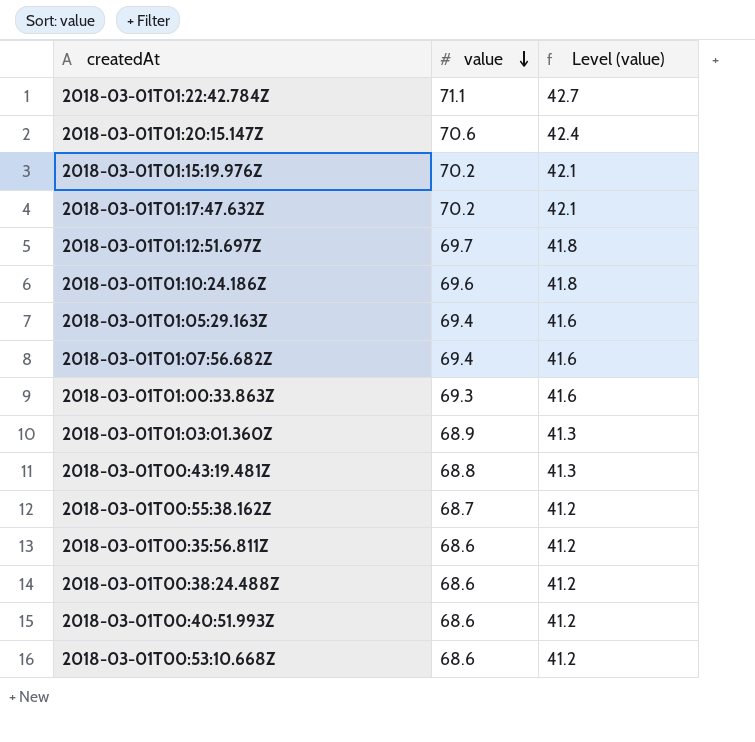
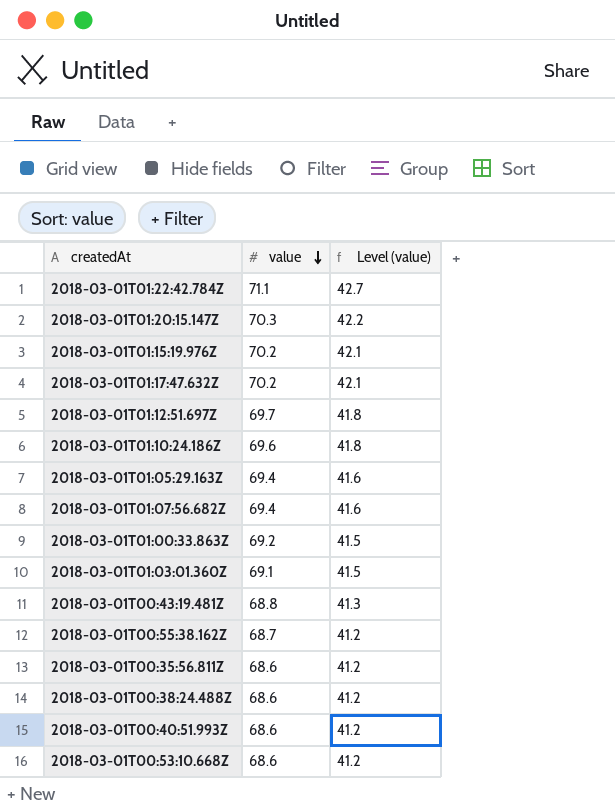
2018-03-01T01:20:15.147Z | value: 70.6 -> 70.3
2018-03-01T01:20:15.147Z | Level (value): 42.4 -> 42.2
2018-03-01T01:00:33.863Z | value: 69.3 -> 69.2
2018-03-01T01:00:33.863Z | Level (value): 41.6 -> 41.5
2018-03-01T01:03:01.360Z | value: 68.9 -> 69.1
2018-03-01T01:03:01.360Z | Level (value): 41.3 -> 41.5

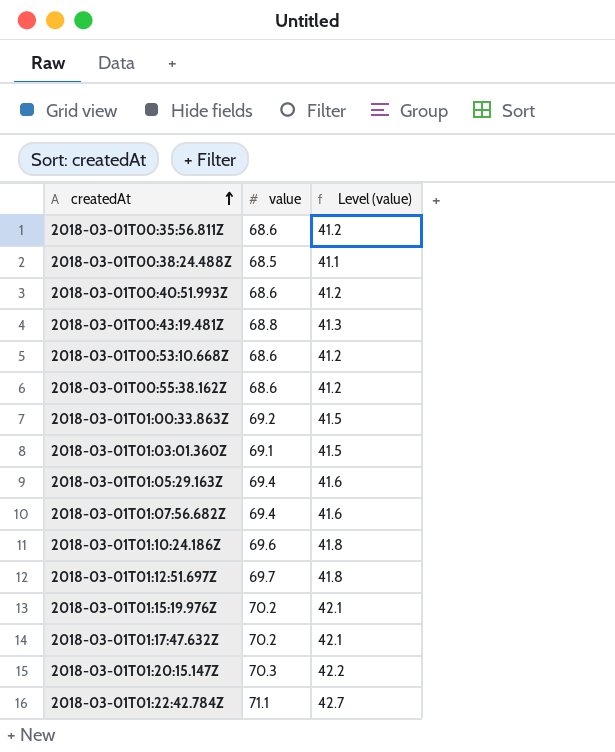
row order: value descending -> createdAt ascending
2018-03-01T00:38:24.488Z | value: 68.6 -> 68.5
2018-03-01T00:38:24.488Z | Level (value): 41.2 -> 41.1
2018-03-01T00:55:38.162Z | value: 68.7 -> 68.6

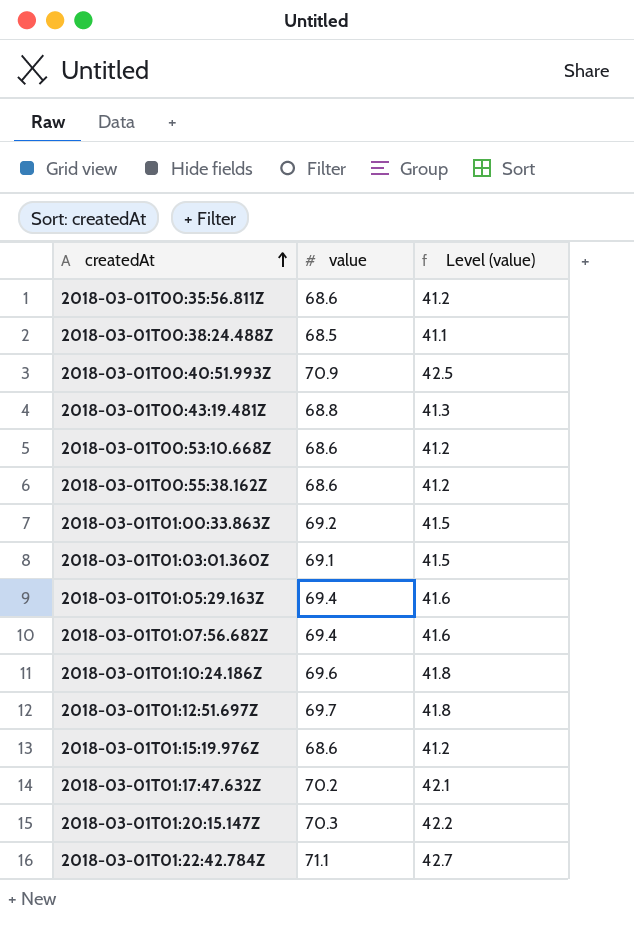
2018-03-01T00:40:51.993Z | value: 68.6 -> 70.9
2018-03-01T00:40:51.993Z | Level (value): 41.2 -> 42.5
2018-03-01T01:15:19.976Z | value: 70.2 -> 68.6
2018-03-01T01:15:19.976Z | Level (value): 42.1 -> 41.2

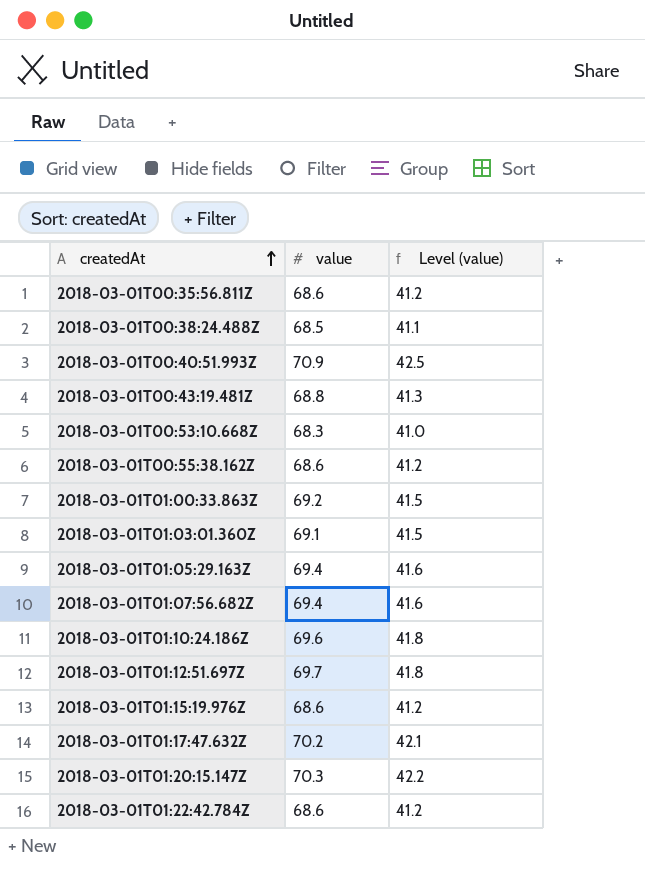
2018-03-01T00:53:10.668Z | value: 68.6 -> 68.3
2018-03-01T00:53:10.668Z | Level (value): 41.2 -> 41.0
2018-03-01T01:22:42.784Z | value: 71.1 -> 68.6
2018-03-01T01:22:42.784Z | Level (value): 42.7 -> 41.2

